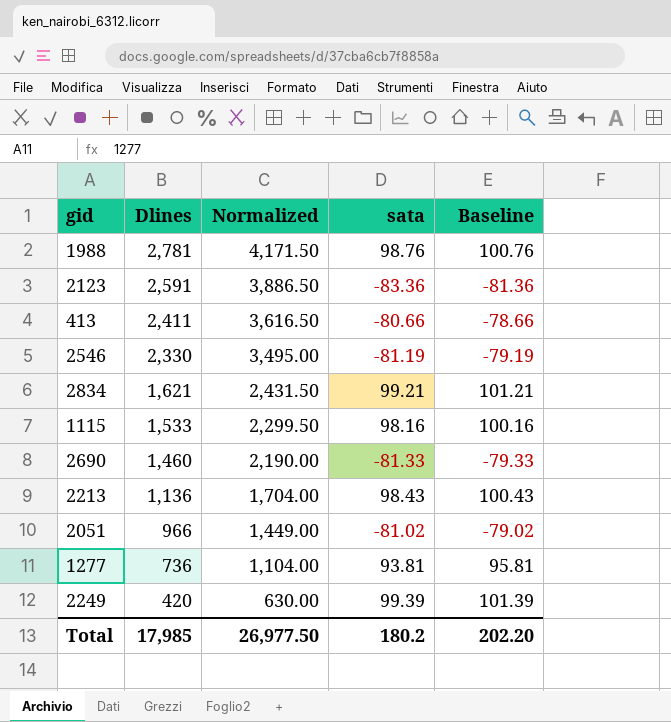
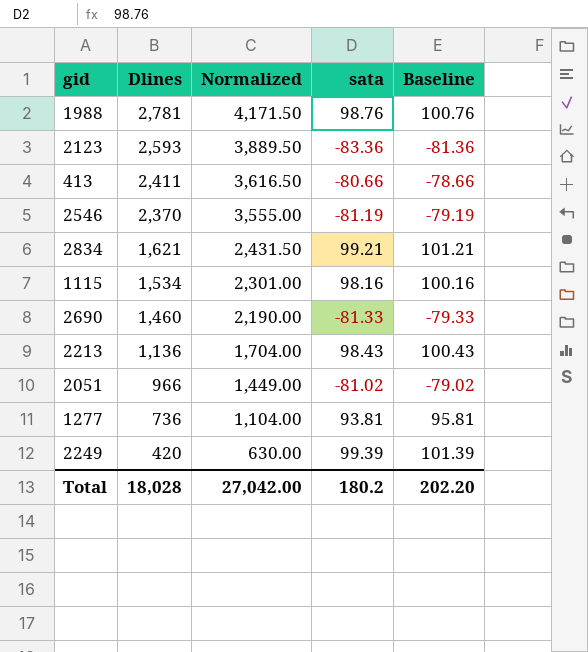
2123 | Dlines: 2,591 -> 2,593
2123 | Normalized: 3,886.50 -> 3,889.50
2546 | Dlines: 2,330 -> 2,370
2546 | Normalized: 3,495.00 -> 3,555.00
1115 | Dlines: 1,533 -> 1,534
1115 | Normalized: 2,299.50 -> 2,301.00
Total | Dlines: 17,985 -> 18,028
Total | Normalized: 26,977.50 -> 27,042.00

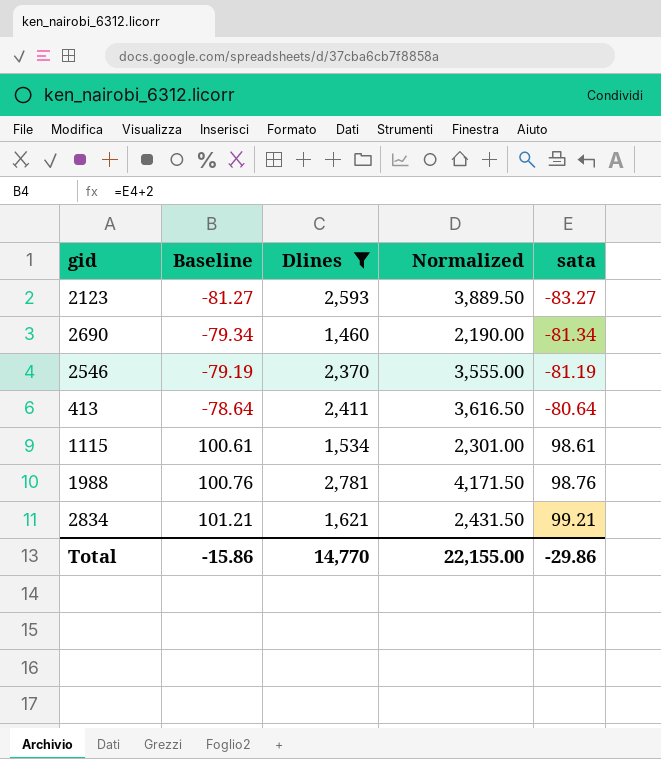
filter: none -> Dlines >= 1,460
row order: Dlines descending -> Baseline ascending
column Baseline | position: 5 -> 2
2123 | Baseline: -81.36 -> -81.27
2123 | sata: -83.36 -> -83.27
2690 | Baseline: -79.33 -> -79.34
2690 | sata: -81.33 -> -81.34
413 | Baseline: -78.66 -> -78.64
413 | sata: -80.66 -> -80.64
1115 | Baseline: 100.16 -> 100.61
1115 | sata: 98.16 -> 98.61
Total | Baseline: 202.20 -> -15.86
Total | Dlines: 18,028 -> 14,770
Total | Normalized: 27,042.00 -> 22,155.00
Total | sata: 180.2 -> -29.86

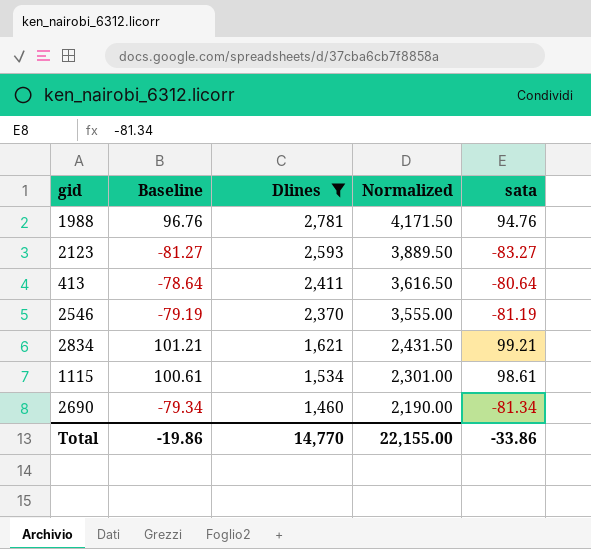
row order: Baseline ascending -> Dlines descending
1988 | Baseline: 100.76 -> 96.76
1988 | sata: 98.76 -> 94.76
Total | Baseline: -15.86 -> -19.86
Total | sata: -29.86 -> -33.86

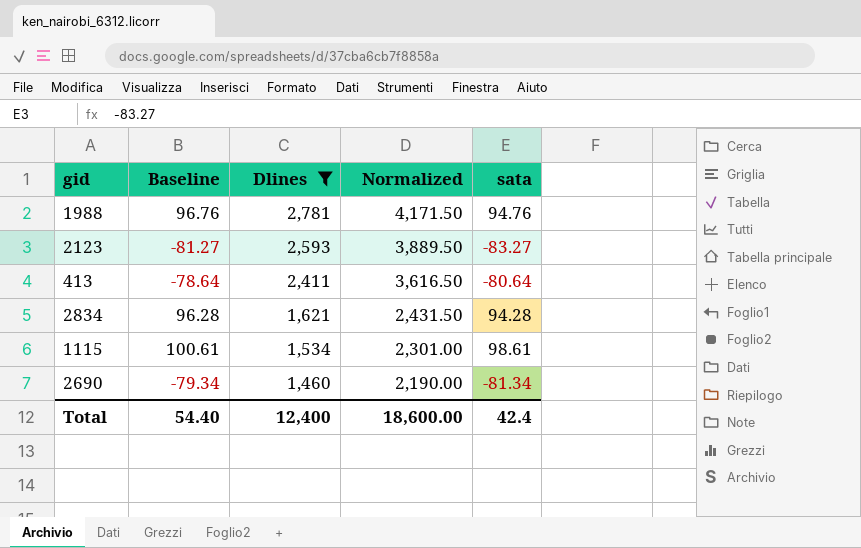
row 2546: -79.19 | 2,370 | 3,555.00 | -81.19 -> none
2834 | Baseline: 101.21 -> 96.28
2834 | sata: 99.21 -> 94.28
Total | Baseline: -19.86 -> 54.40
Total | Dlines: 14,770 -> 12,400
Total | Normalized: 22,155.00 -> 18,600.00
Total | sata: -33.86 -> 42.4

